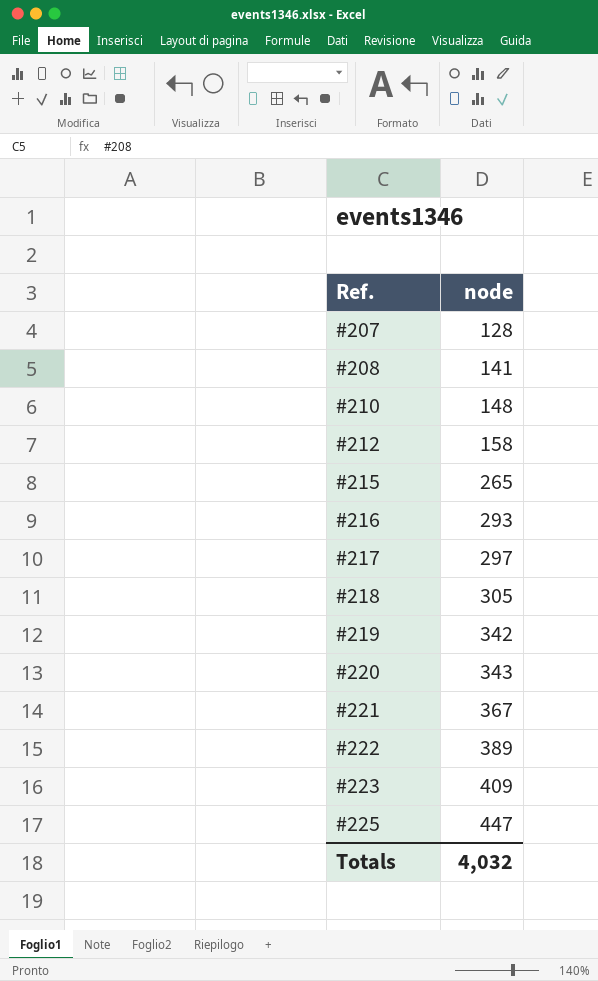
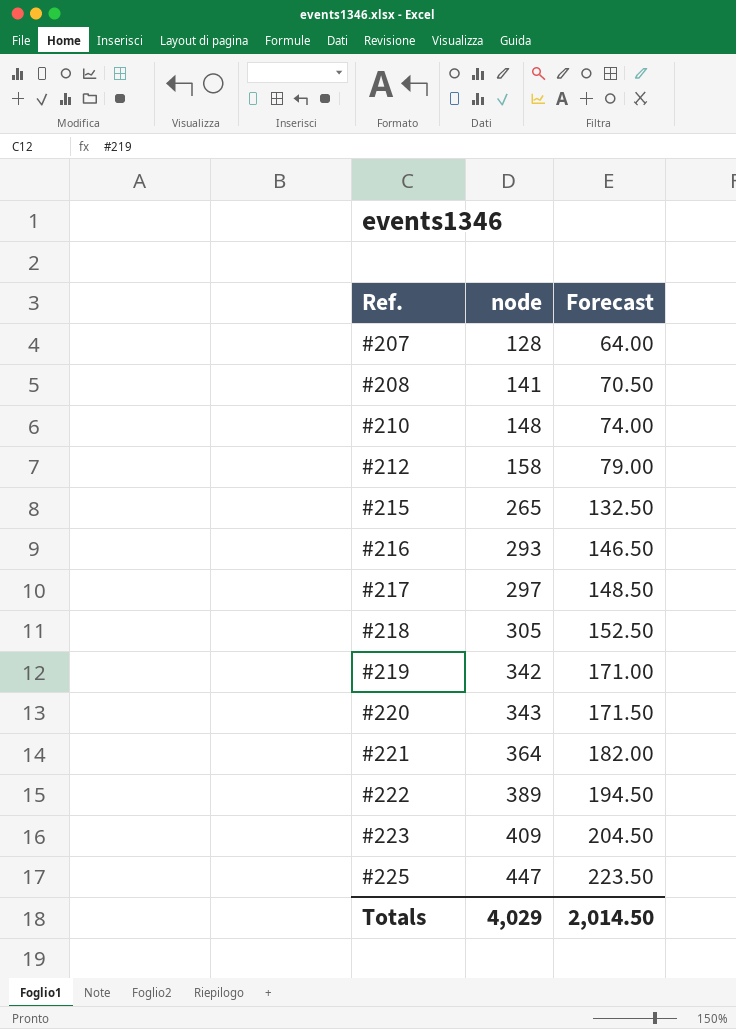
column Forecast | formula: none -> [node] * 0.5
#221 | node: 367 -> 364
Totals | node: 4,032 -> 4,029

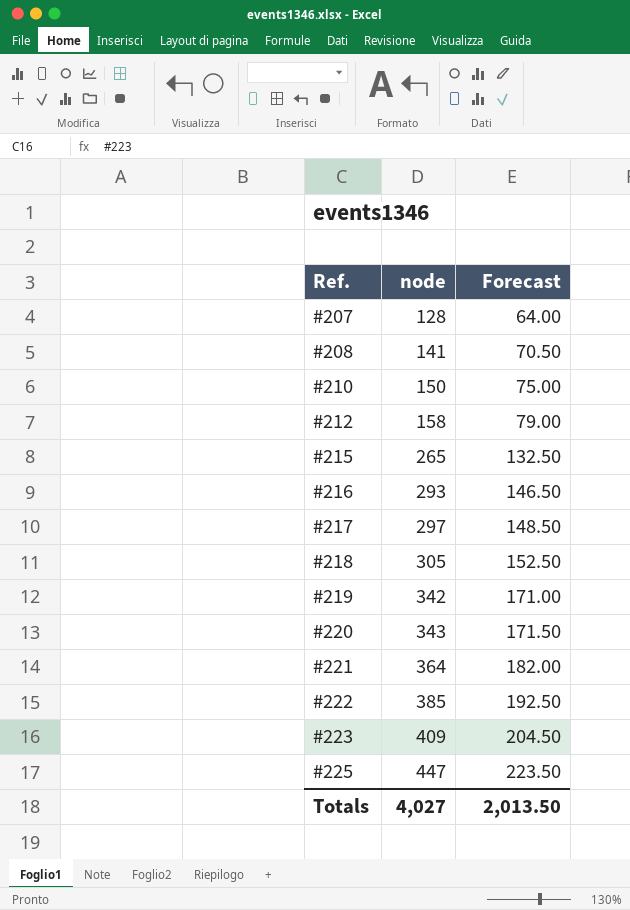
#210 | node: 148 -> 150
#210 | Forecast: 74.00 -> 75.00
#222 | node: 389 -> 385
#222 | Forecast: 194.50 -> 192.50
Totals | node: 4,029 -> 4,027
Totals | Forecast: 2,014.50 -> 2,013.50

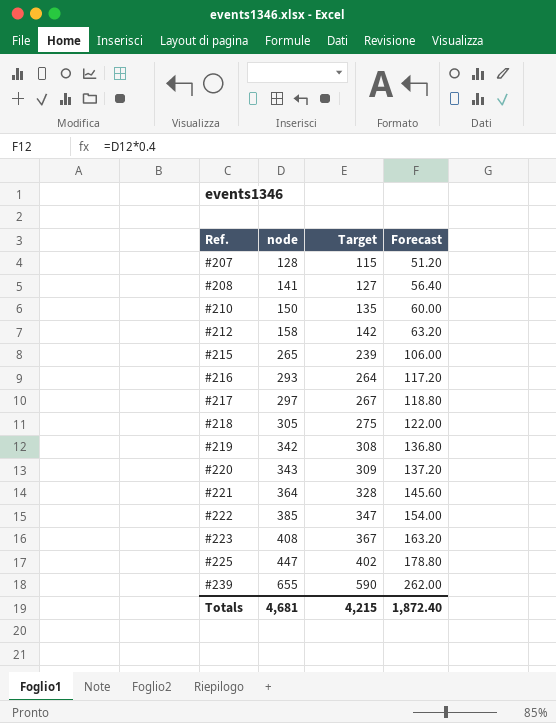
column Target | formula: none -> [node] * 0.9
column Forecast | formula: [node] * 0.5 -> [node] * 0.4
#223 | node: 409 -> 408
row #239: none -> 655 | 590 | 262.00
Totals | node: 4,027 -> 4,681
Totals | Forecast: 2,013.50 -> 1,872.40

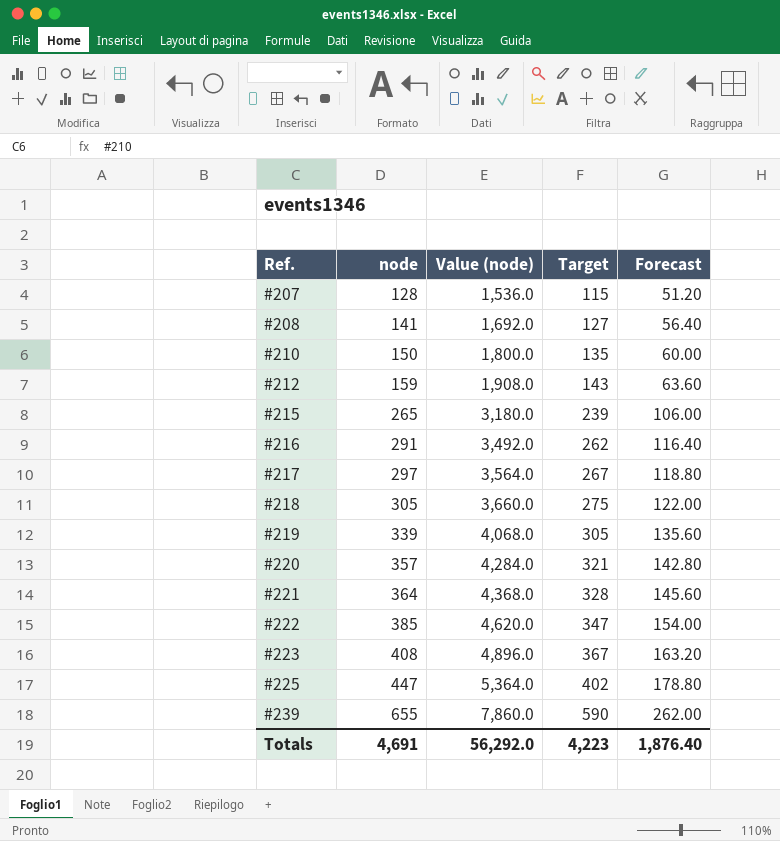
column Value (node) | formula: none -> [node] * 12
#212 | node: 158 -> 159
#212 | Target: 142 -> 143
#212 | Forecast: 63.20 -> 63.60
#216 | node: 293 -> 291
#216 | Target: 264 -> 262
#216 | Forecast: 117.20 -> 116.40
#219 | node: 342 -> 339
#219 | Target: 308 -> 305
#219 | Forecast: 136.80 -> 135.60
#220 | node: 343 -> 357
#220 | Target: 309 -> 321
#220 | Forecast: 137.20 -> 142.80
Totals | node: 4,681 -> 4,691
Totals | Target: 4,215 -> 4,223
Totals | Forecast: 1,872.40 -> 1,876.40

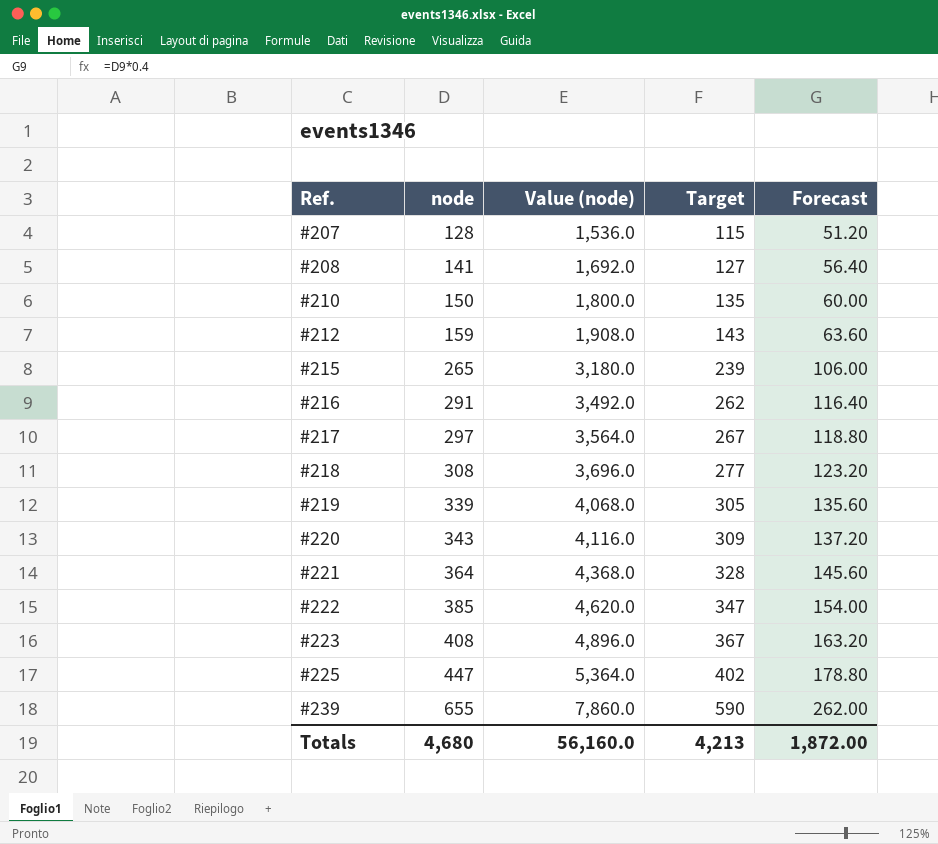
#218 | node: 305 -> 308
#218 | Value (node): 3,660.0 -> 3,696.0
#218 | Target: 275 -> 277
#218 | Forecast: 122.00 -> 123.20
#220 | node: 357 -> 343
#220 | Value (node): 4,284.0 -> 4,116.0
#220 | Target: 321 -> 309
#220 | Forecast: 142.80 -> 137.20
Totals | node: 4,691 -> 4,680
Totals | Value (node): 56,292.0 -> 56,160.0
Totals | Target: 4,223 -> 4,213
Totals | Forecast: 1,876.40 -> 1,872.00

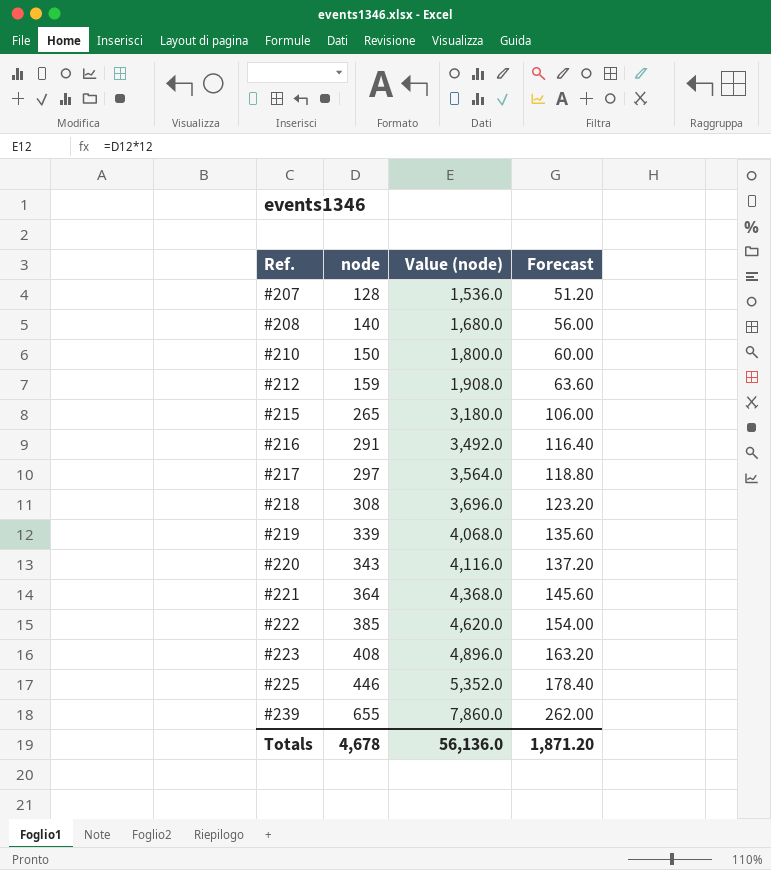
column Target | formula: [node] * 0.9 -> none
#208 | node: 141 -> 140
#208 | Value (node): 1,692.0 -> 1,680.0
#208 | Forecast: 56.40 -> 56.00
#225 | node: 447 -> 446
#225 | Value (node): 5,364.0 -> 5,352.0
#225 | Forecast: 178.80 -> 178.40
Totals | node: 4,680 -> 4,678
Totals | Value (node): 56,160.0 -> 56,136.0
Totals | Forecast: 1,872.00 -> 1,871.20

